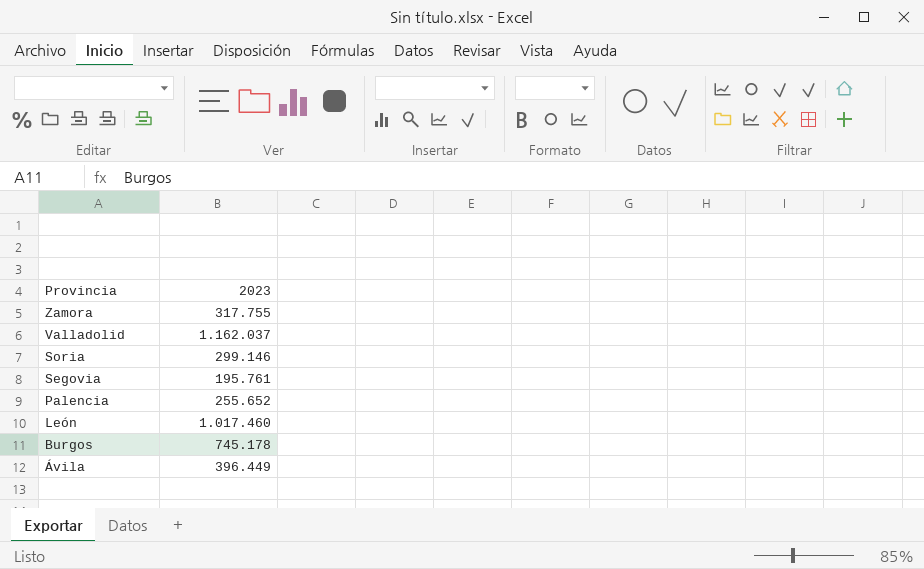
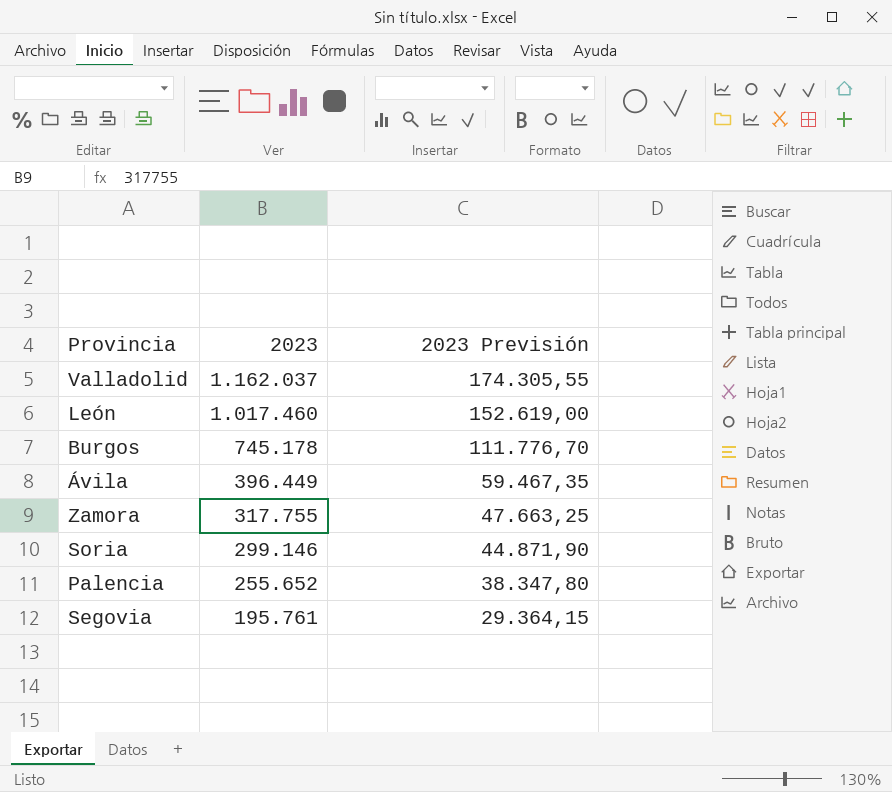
row order: Provincia descending -> 2023 descending
column 2023 Previsión | formula: none -> [2023] * 0,15

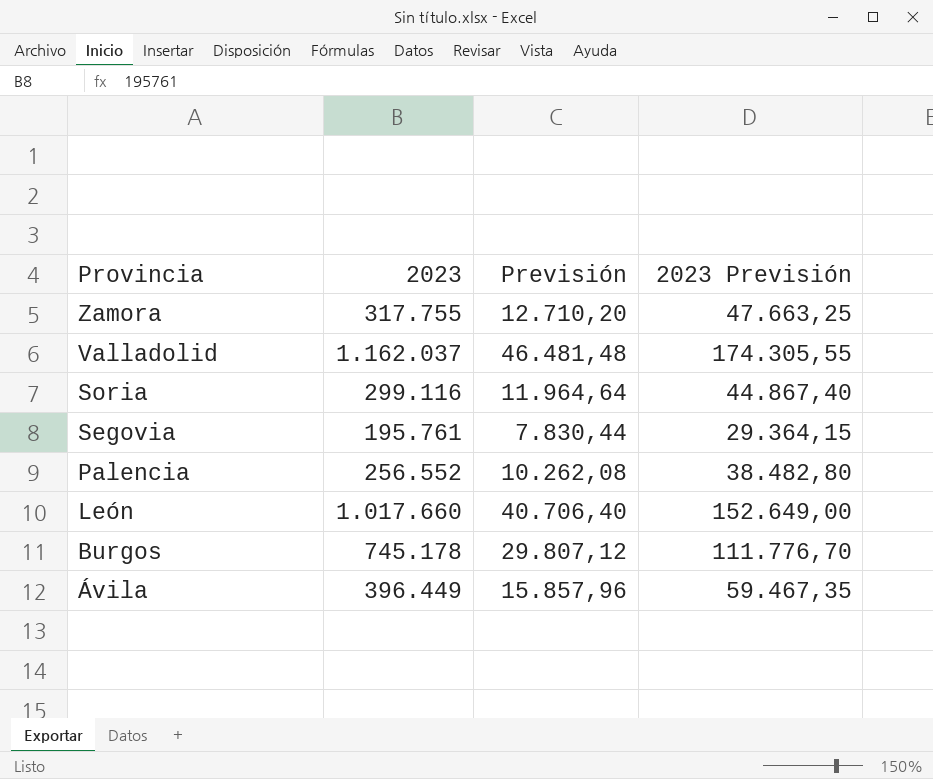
row order: 2023 descending -> Provincia descending
column Previsión | formula: none -> [2023] * 0,04
Soria | 2023: 299.146 -> 299.116
Soria | 2023 Previsión: 44.871,90 -> 44.867,40
Palencia | 2023: 255.652 -> 256.552
Palencia | 2023 Previsión: 38.347,80 -> 38.482,80
León | 2023: 1.017.460 -> 1.017.660
León | 2023 Previsión: 152.619,00 -> 152.649,00

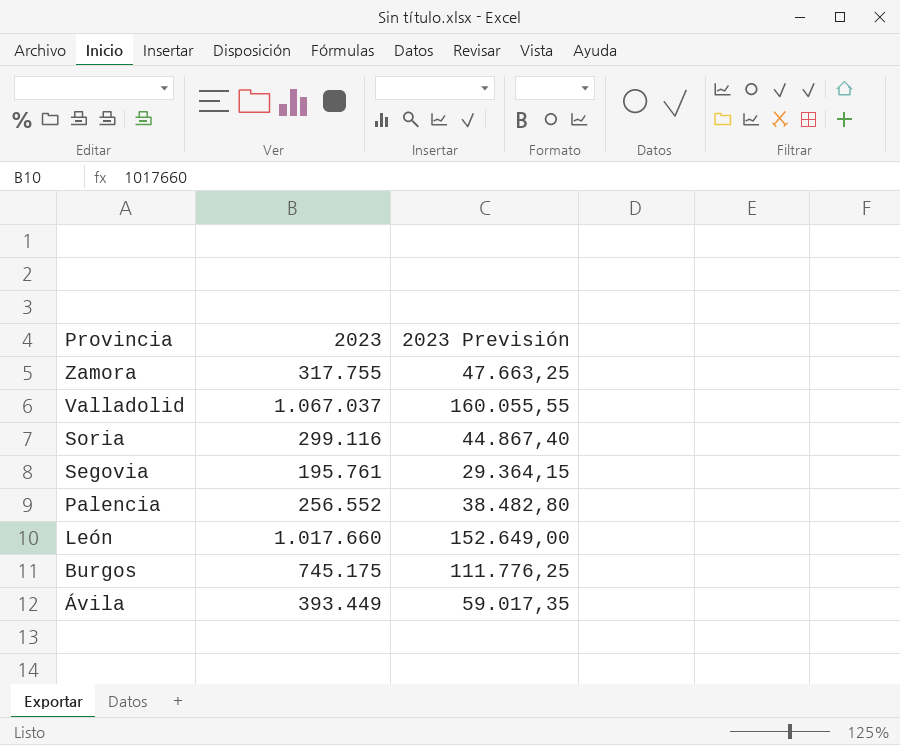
column Previsión | formula: [2023] * 0,04 -> none
Valladolid | 2023: 1.162.037 -> 1.067.037
Valladolid | 2023 Previsión: 174.305,55 -> 160.055,55
Burgos | 2023: 745.178 -> 745.175
Burgos | 2023 Previsión: 111.776,70 -> 111.776,25
Ávila | 2023: 396.449 -> 393.449
Ávila | 2023 Previsión: 59.467,35 -> 59.017,35

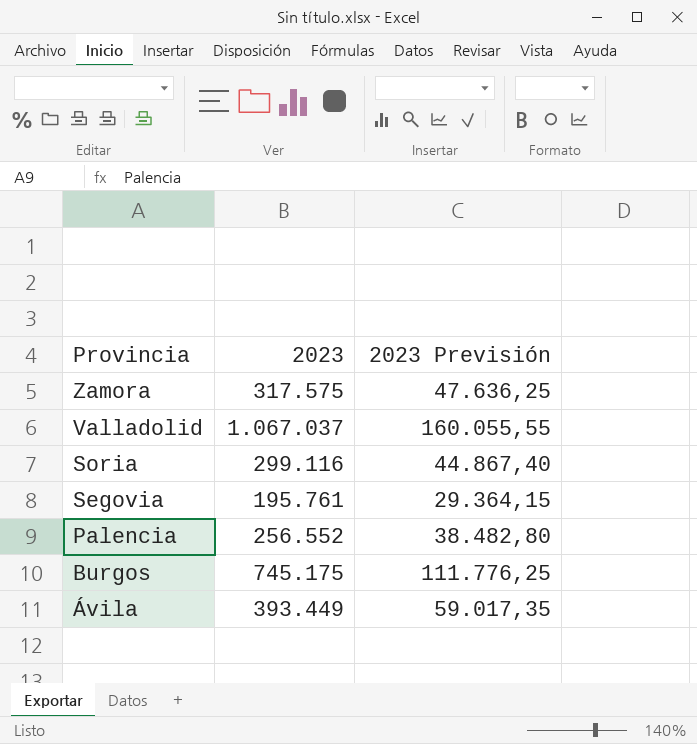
row León: 1.017.660 | 152.649,00 -> none
Zamora | 2023: 317.755 -> 317.575
Zamora | 2023 Previsión: 47.663,25 -> 47.636,25

